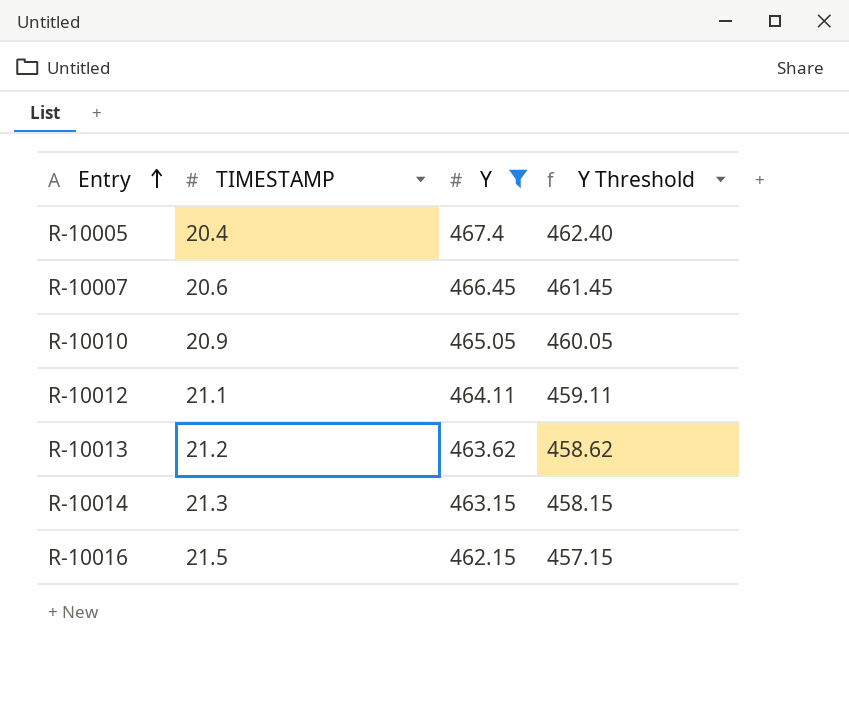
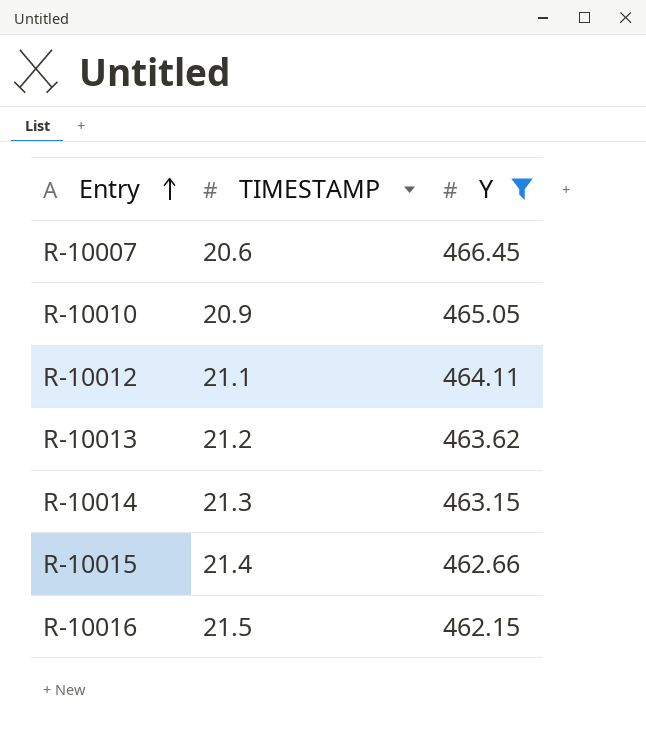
column Y Threshold | formula: [Y] - 5 -> none
row R-10005: 20.4 | 467.4 | 462.40 -> none
row R-10015: none -> 21.4 | 462.66

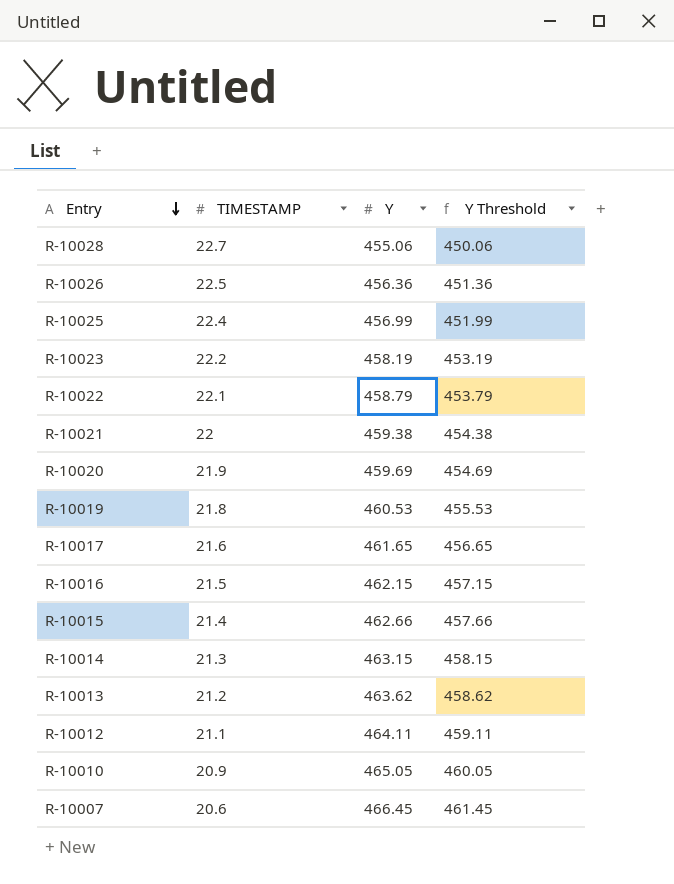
filter: Y >= 462.15 -> none
row order: Entry ascending -> Entry descending
column Y Threshold | formula: none -> [Y] - 5

